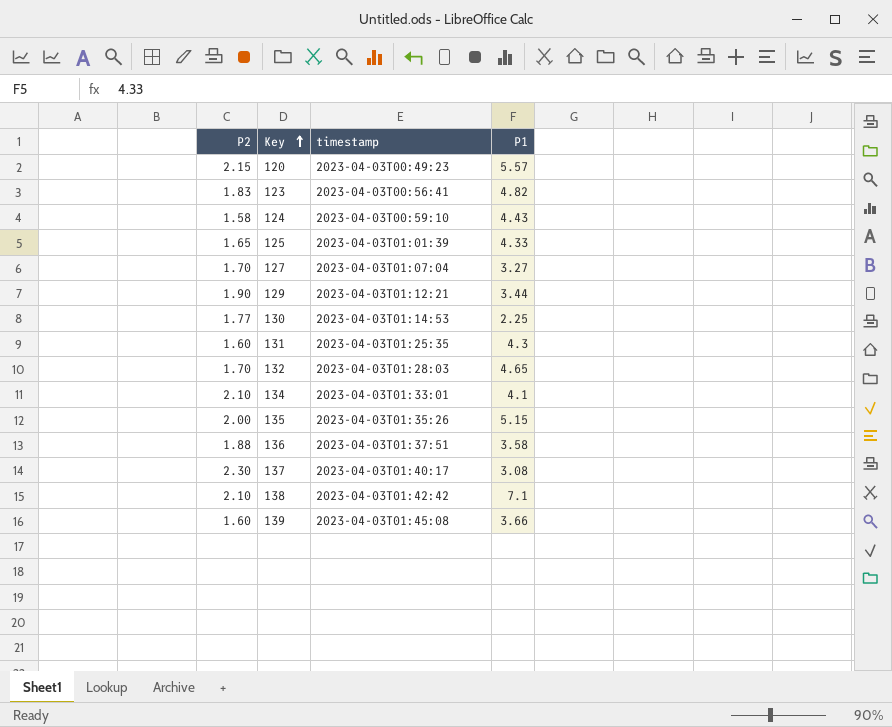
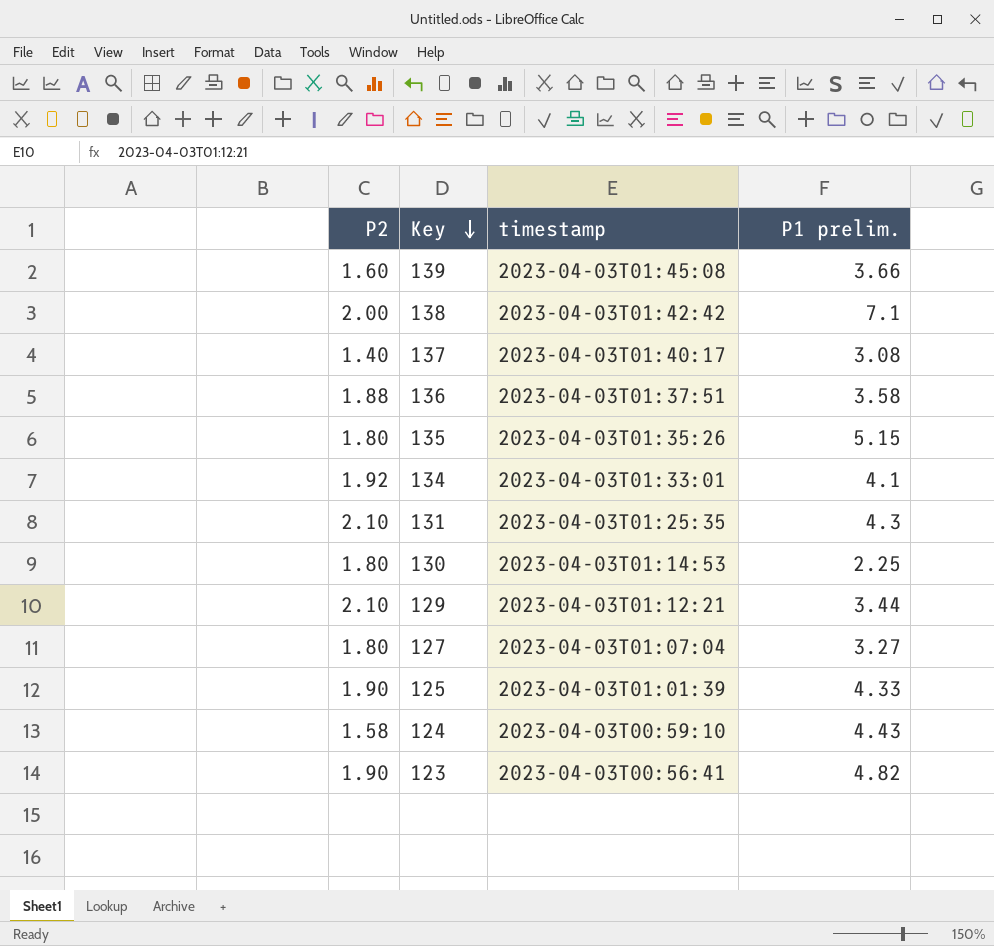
row order: Key ascending -> Key descending
column name: P1 -> P1 prelim.
row 120: 2.15 | 2023-04-03T00:49:23 | 5.57 -> none
row 132: 1.70 | 2023-04-03T01:28:03 | 4.65 -> none
138 | P2: 2.10 -> 2.00
137 | P2: 2.30 -> 1.40
135 | P2: 2.00 -> 1.80
134 | P2: 2.10 -> 1.92
131 | P2: 1.60 -> 2.10
130 | P2: 1.77 -> 1.80
129 | P2: 1.90 -> 2.10
127 | P2: 1.70 -> 1.80
125 | P2: 1.65 -> 1.90
123 | P2: 1.83 -> 1.90

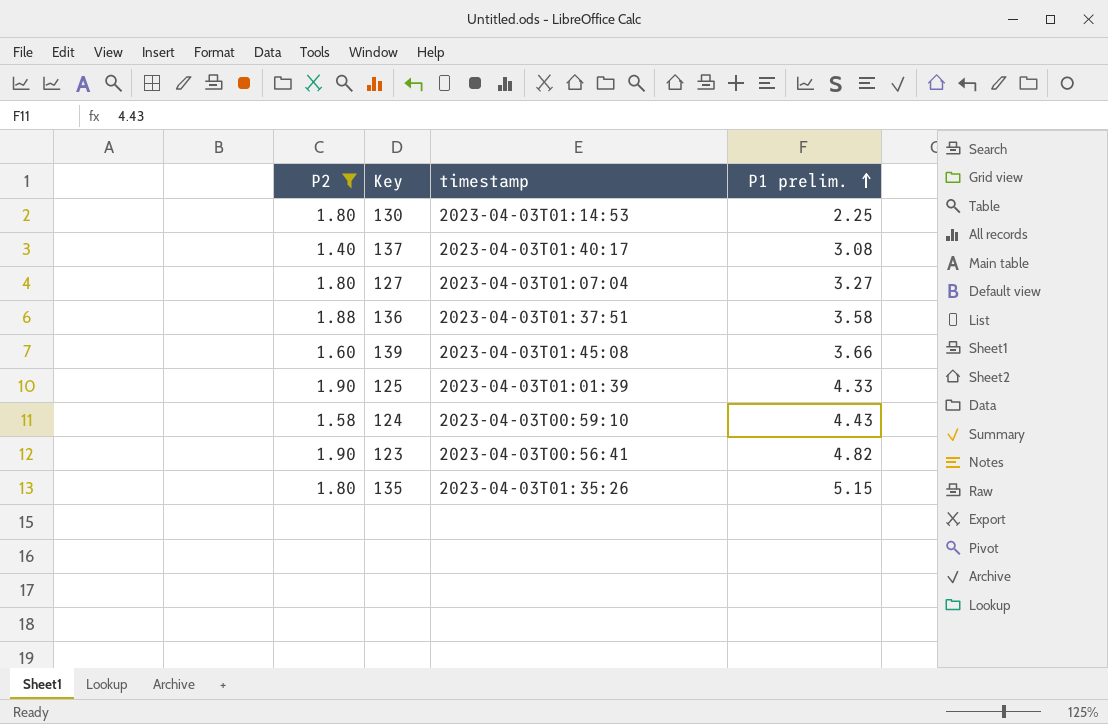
filter: none -> P2 <= 1.90
row order: Key descending -> P1 prelim. ascending

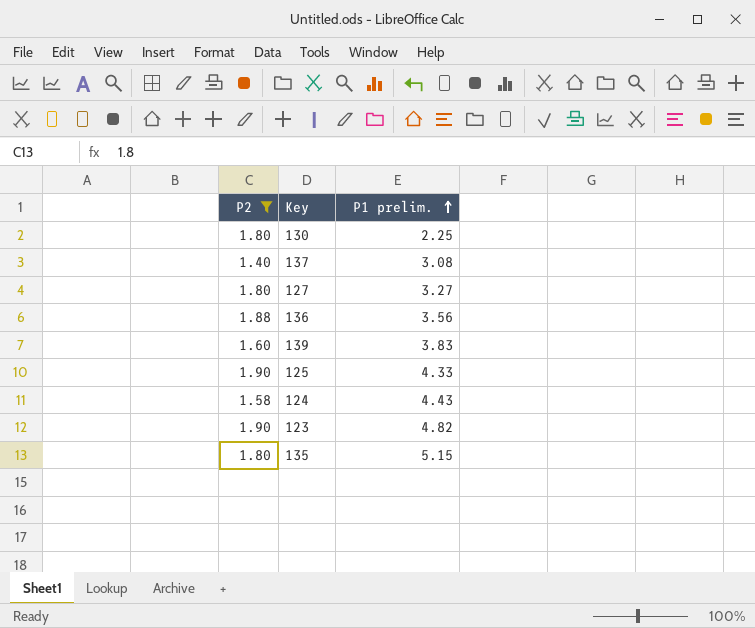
column timestamp | position: 3 -> none
136 | P1 prelim.: 3.58 -> 3.56
139 | P1 prelim.: 3.66 -> 3.83

